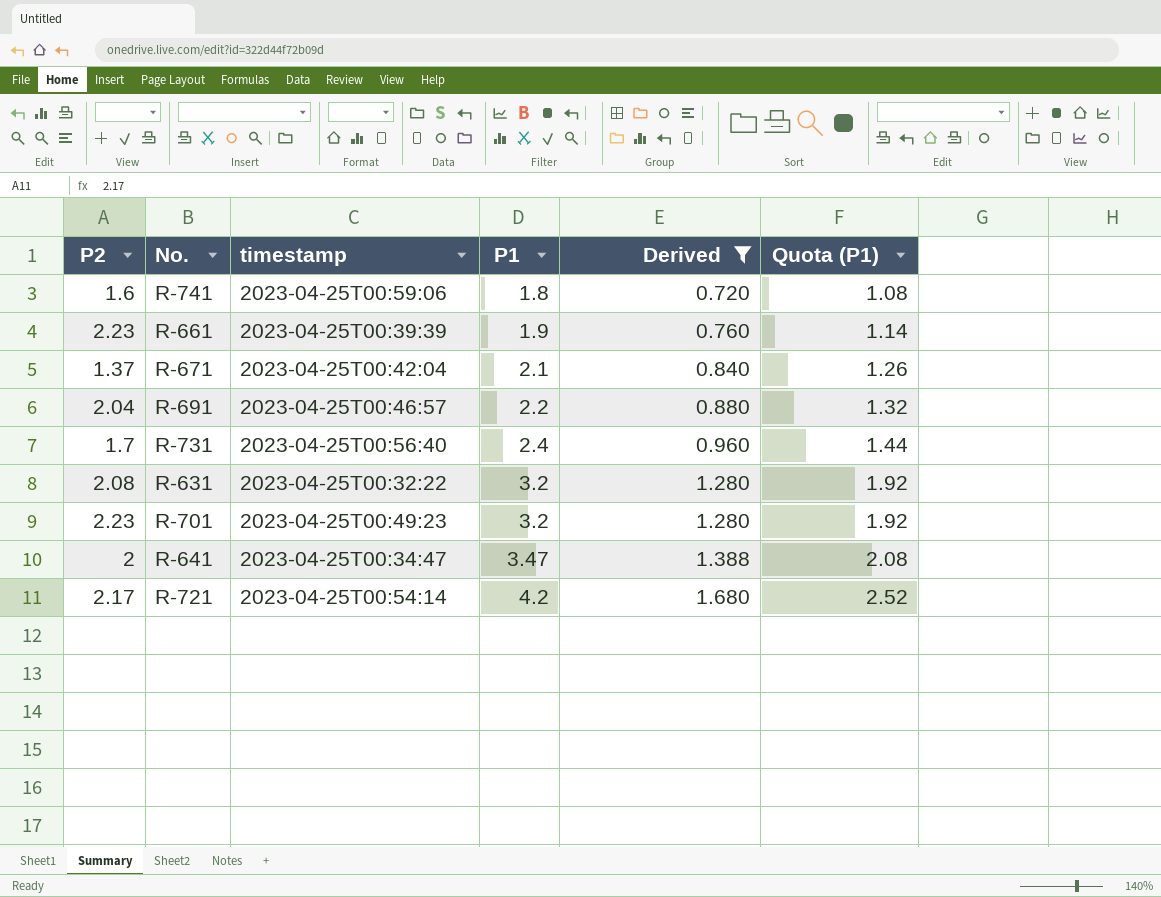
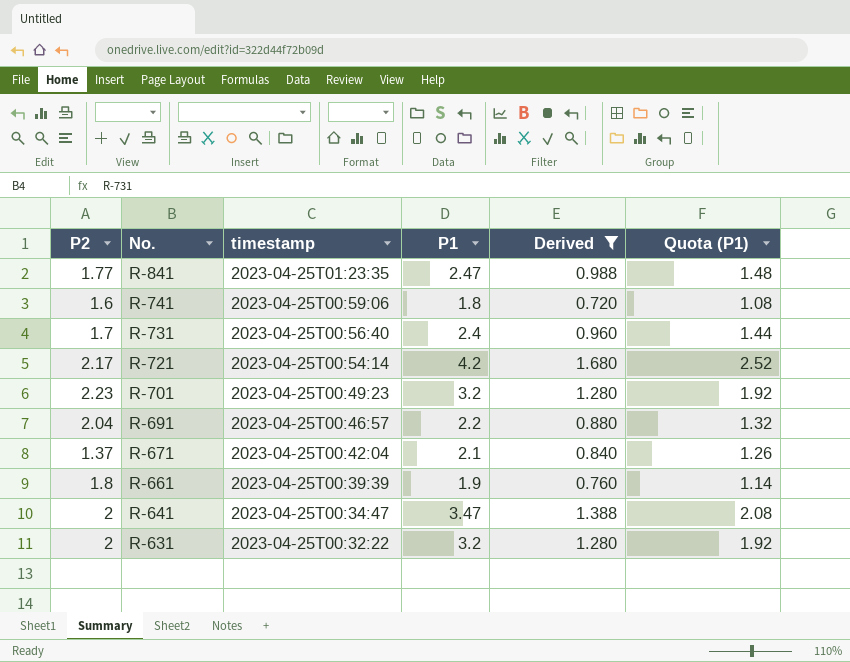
row order: P1 ascending -> No. descending
row R-841: none -> 1.77 | 2023-04-25T01:23:35 | 2.47 | 0.988 | 1.48
R-661 | P2: 2.23 -> 1.8
R-631 | P2: 2.08 -> 2

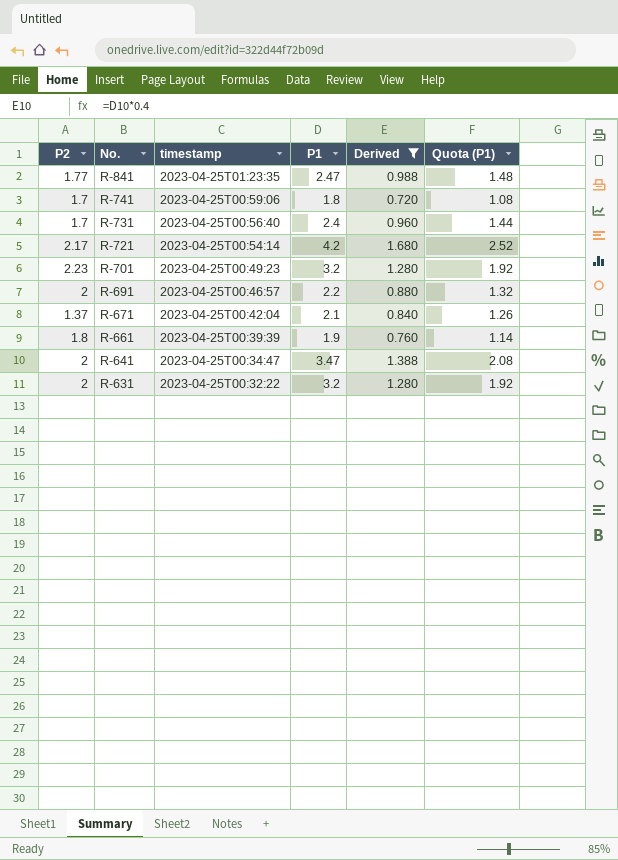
R-741 | P2: 1.6 -> 1.7
R-691 | P2: 2.04 -> 2

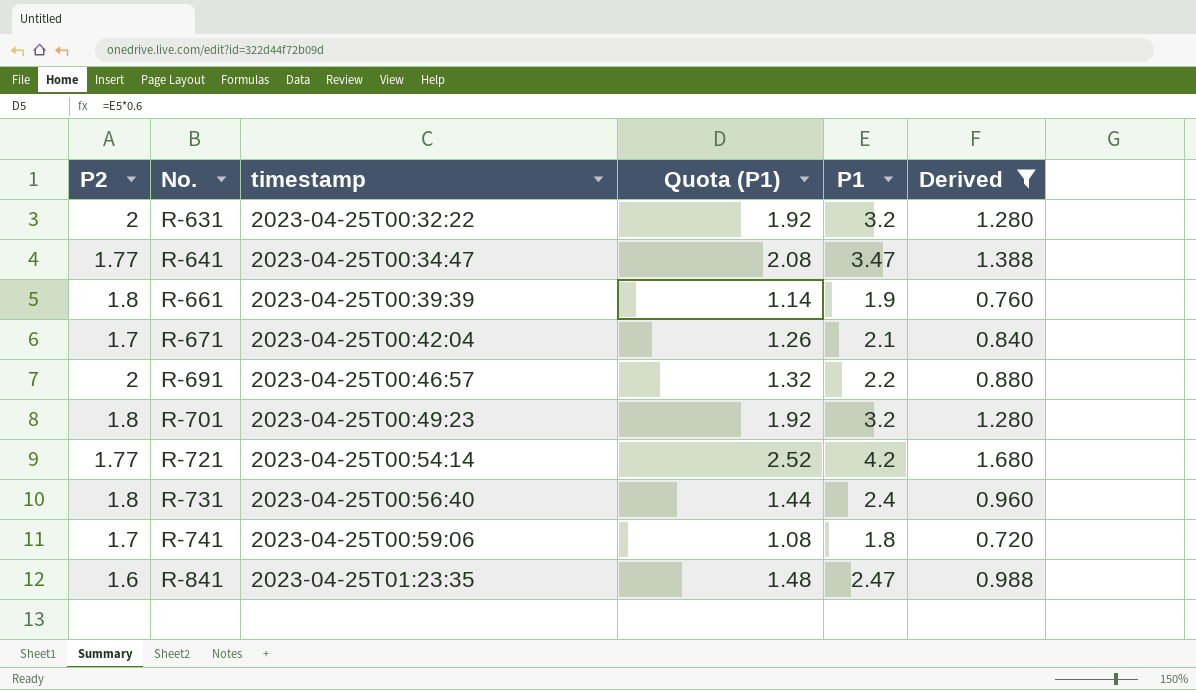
row order: No. descending -> No. ascending
column Quota (P1) | position: 6 -> 4
R-641 | P2: 2 -> 1.77
R-671 | P2: 1.37 -> 1.7
R-701 | P2: 2.23 -> 1.8
R-721 | P2: 2.17 -> 1.77
R-731 | P2: 1.7 -> 1.8
R-841 | P2: 1.77 -> 1.6

